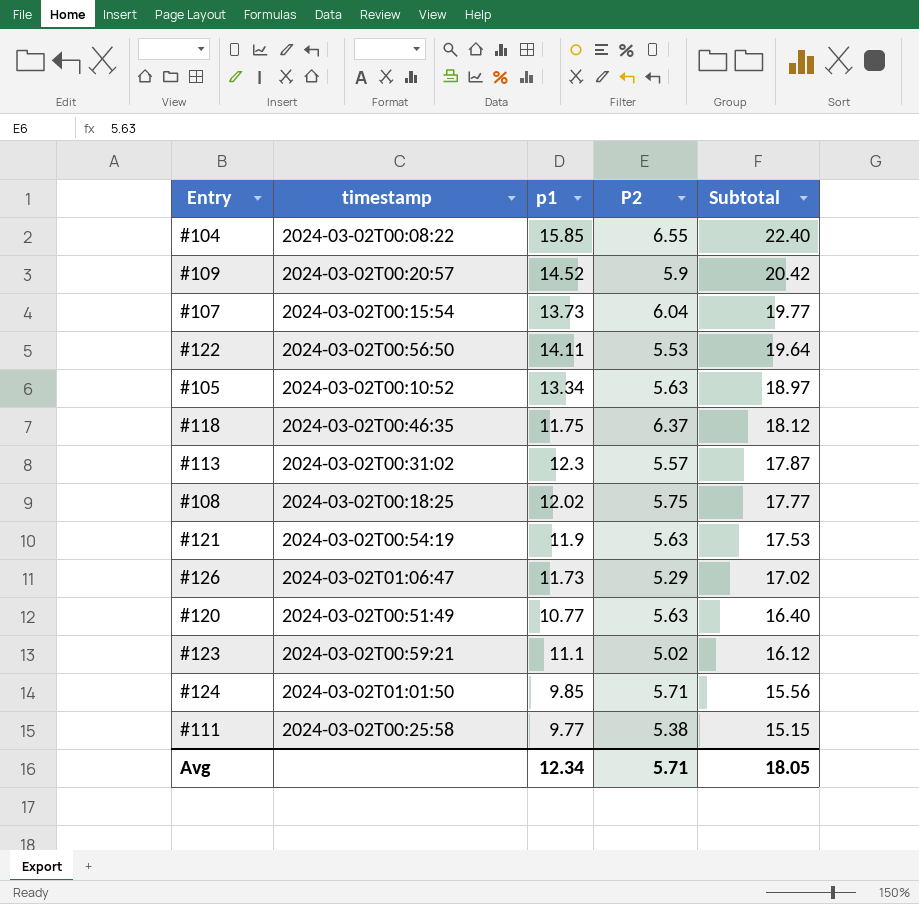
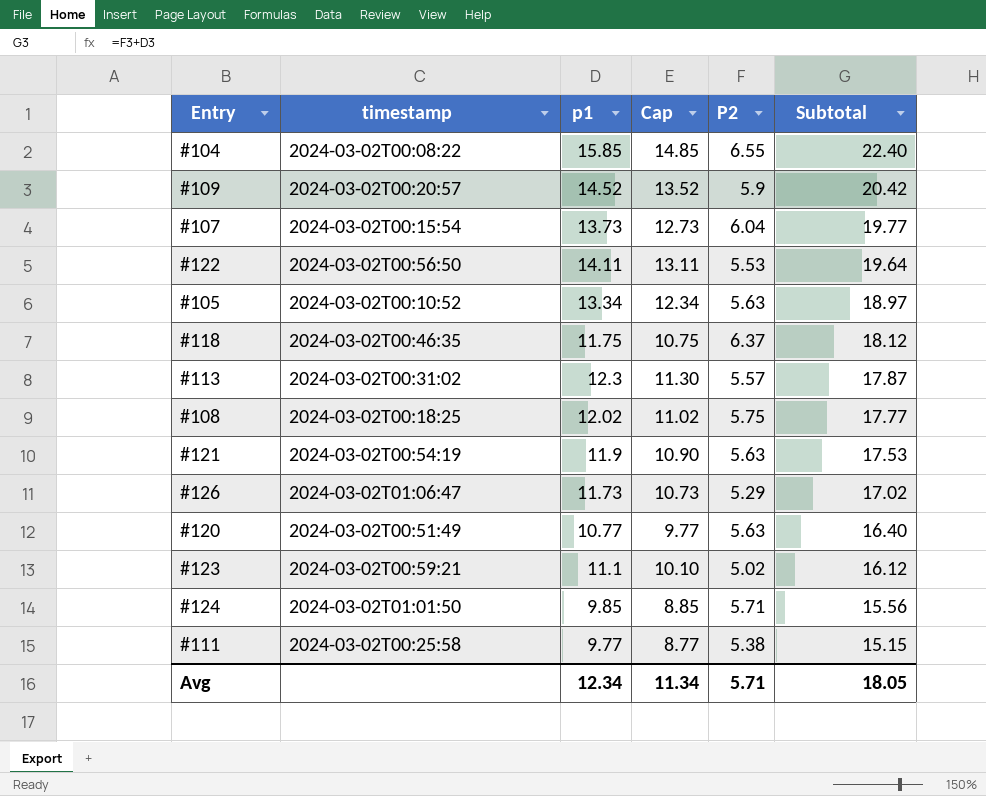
column Cap | formula: none -> [p1] - 1

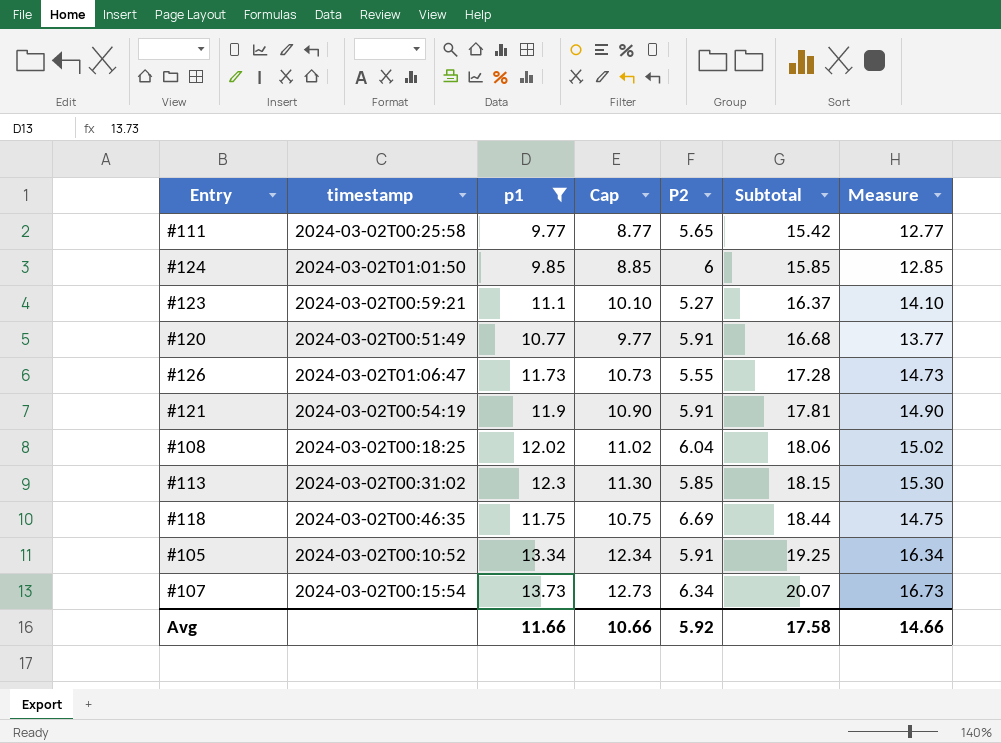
filter: none -> p1 <= 13.73
row order: Subtotal descending -> Subtotal ascending
column Measure | formula: none -> [p1] + 3
#111 | P2: 5.38 -> 5.65
#111 | Subtotal: 15.15 -> 15.42
#124 | P2: 5.71 -> 6
#124 | Subtotal: 15.56 -> 15.85
#123 | P2: 5.02 -> 5.27
#123 | Subtotal: 16.12 -> 16.37
#120 | P2: 5.63 -> 5.91
#120 | Subtotal: 16.40 -> 16.68
#126 | P2: 5.29 -> 5.55
#126 | Subtotal: 17.02 -> 17.28
#121 | P2: 5.63 -> 5.91
#121 | Subtotal: 17.53 -> 17.81
#108 | P2: 5.75 -> 6.04
#108 | Subtotal: 17.77 -> 18.06
#113 | P2: 5.57 -> 5.85
#113 | Subtotal: 17.87 -> 18.15
#118 | P2: 6.37 -> 6.69
#118 | Subtotal: 18.12 -> 18.44
#105 | P2: 5.63 -> 5.91
#105 | Subtotal: 18.97 -> 19.25
#107 | P2: 6.04 -> 6.34
#107 | Subtotal: 19.77 -> 20.07
Avg | p1: 12.34 -> 11.66
Avg | Cap: 11.34 -> 10.66
Avg | P2: 5.71 -> 5.92
Avg | Subtotal: 18.05 -> 17.58

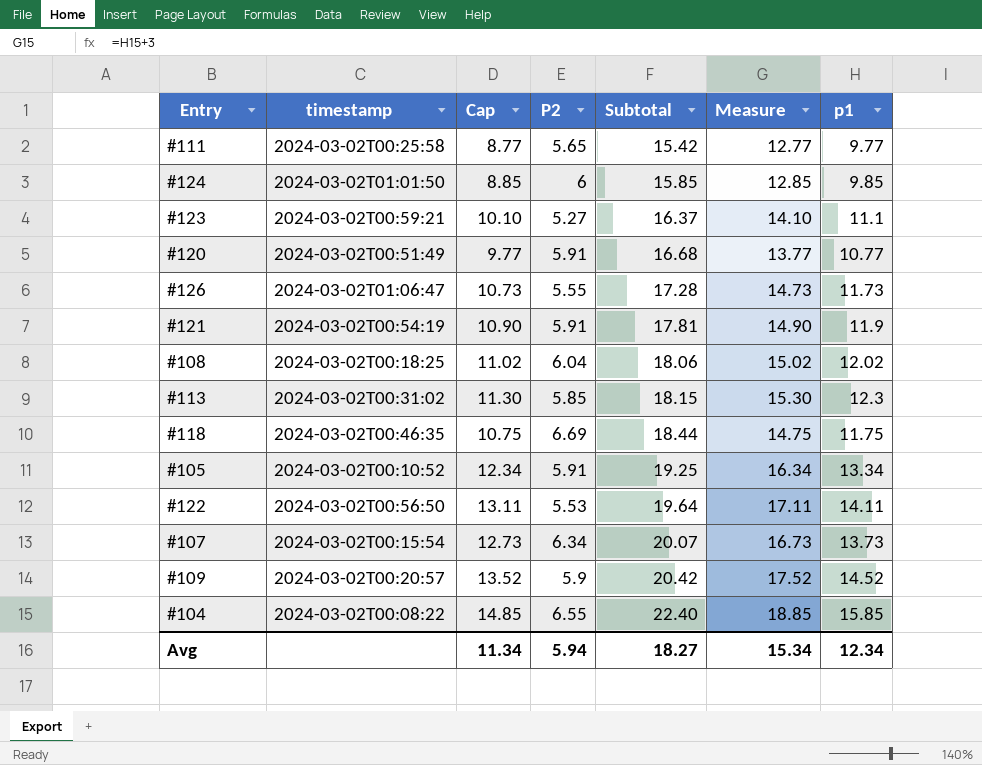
filter: p1 <= 13.73 -> none
column p1 | position: 3 -> 7
Avg | Cap: 10.66 -> 11.34
Avg | P2: 5.92 -> 5.94
Avg | Subtotal: 17.58 -> 18.27
Avg | Measure: 14.66 -> 15.34
Avg | p1: 11.66 -> 12.34

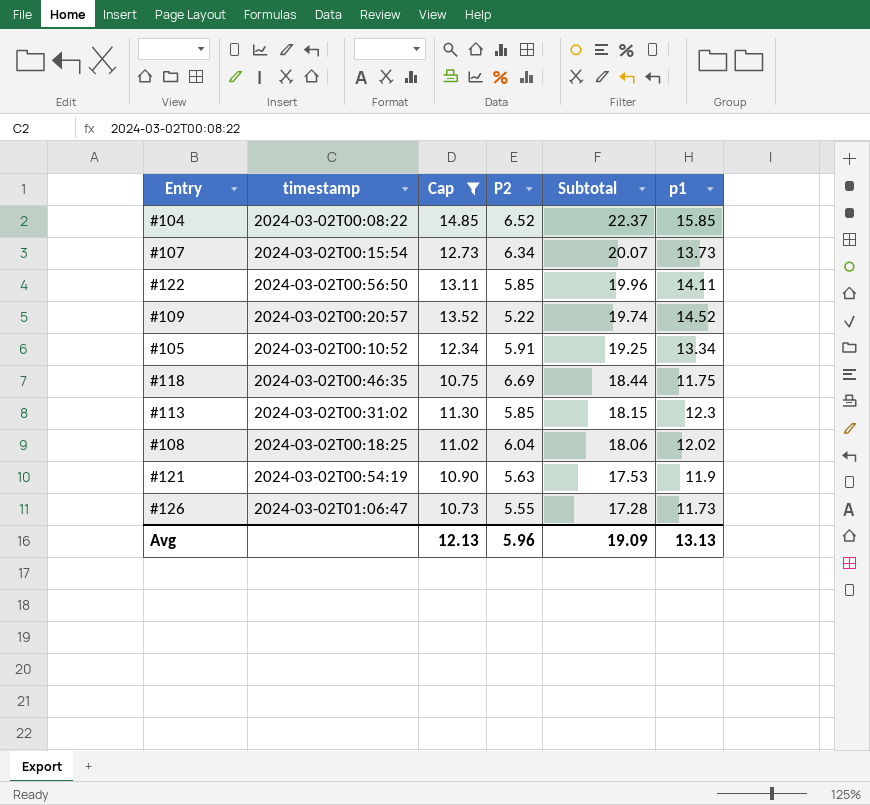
filter: none -> Cap >= 10.73
row order: Subtotal ascending -> Subtotal descending
column Measure | formula: [p1] + 3 -> none
#104 | P2: 6.55 -> 6.52
#104 | Subtotal: 22.40 -> 22.37
#122 | P2: 5.53 -> 5.85
#122 | Subtotal: 19.64 -> 19.96
#109 | P2: 5.9 -> 5.22
#109 | Subtotal: 20.42 -> 19.74
#121 | P2: 5.91 -> 5.63
#121 | Subtotal: 17.81 -> 17.53
Avg | Cap: 11.34 -> 12.13
Avg | P2: 5.94 -> 5.96
Avg | Subtotal: 18.27 -> 19.09
Avg | p1: 12.34 -> 13.13

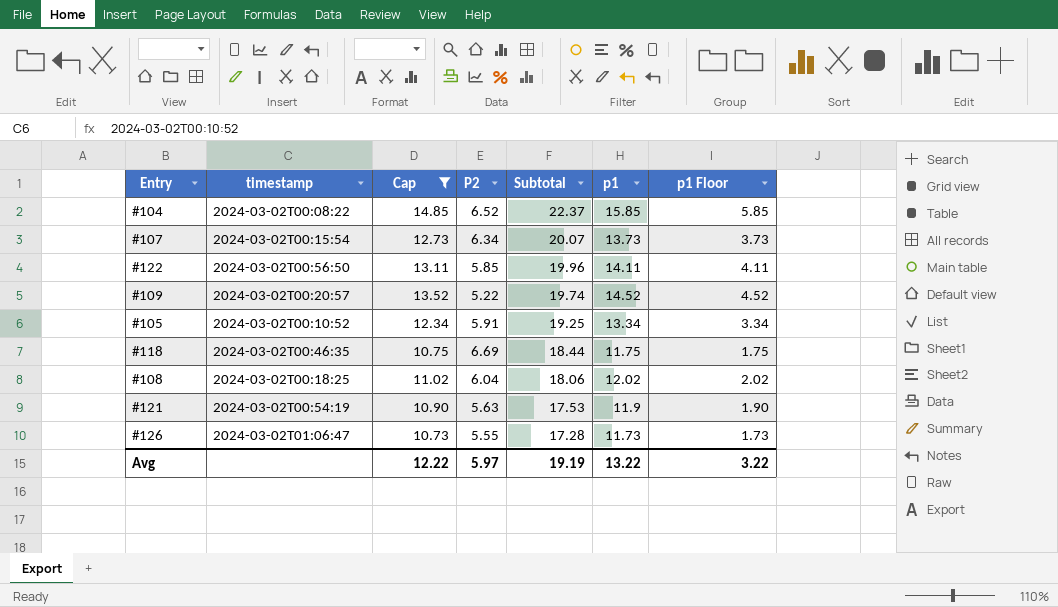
column p1 Floor | formula: none -> [p1] - 10
row #113: 2024-03-02T00:31:02 | 11.30 | 5.85 | 18.15 | 12.3 -> none
Avg | Cap: 12.13 -> 12.22
Avg | P2: 5.96 -> 5.97
Avg | Subtotal: 19.09 -> 19.19
Avg | p1: 13.13 -> 13.22

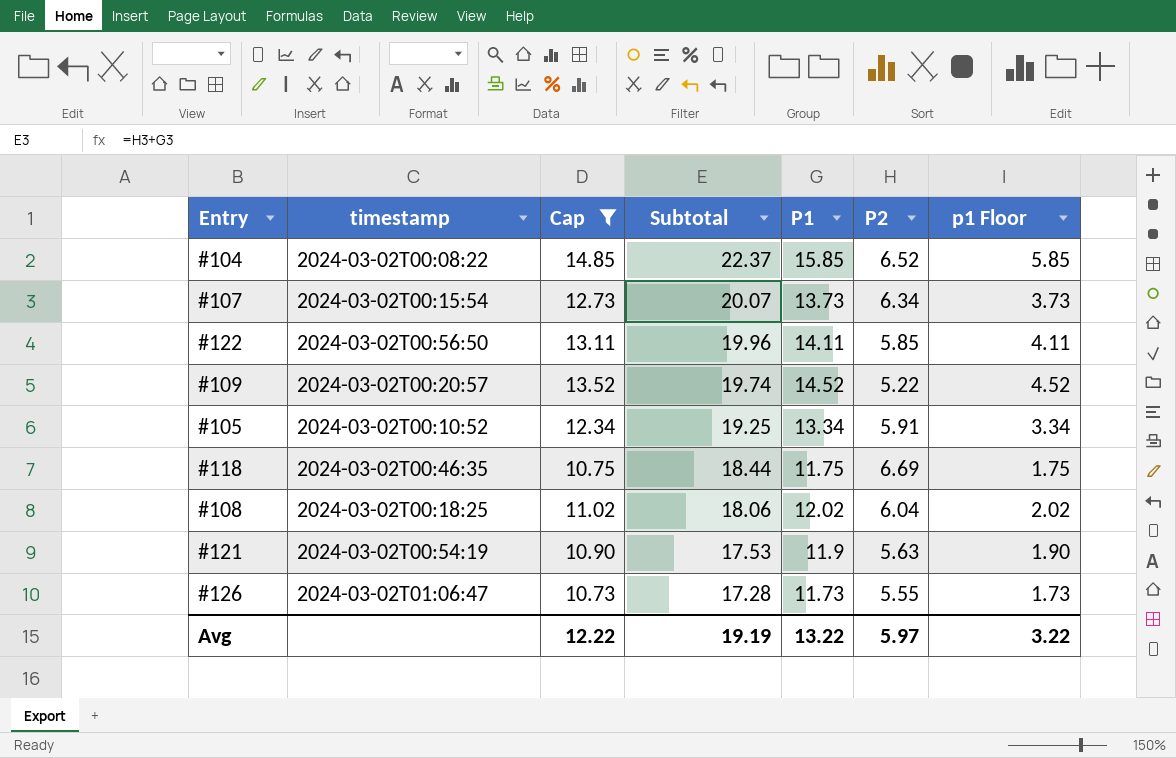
column name: p1 -> P1
column P2 | position: 4 -> 6

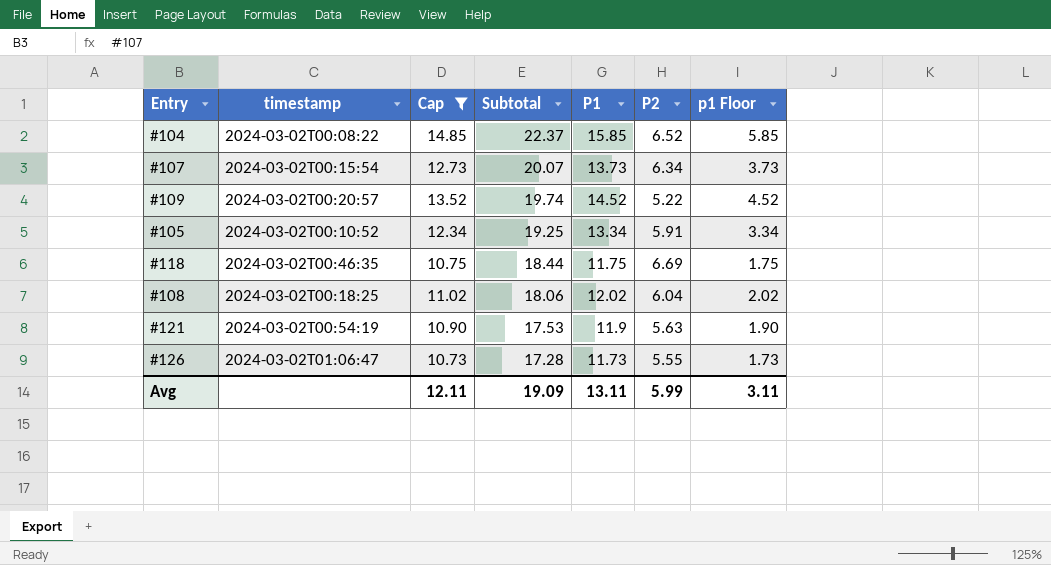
row #122: 2024-03-02T00:56:50 | 13.11 | 19.96 | 14.11 | 5.85 | 4.11 -> none
Avg | Cap: 12.22 -> 12.11
Avg | Subtotal: 19.19 -> 19.09
Avg | P1: 13.22 -> 13.11
Avg | P2: 5.97 -> 5.99
Avg | p1 Floor: 3.22 -> 3.11

